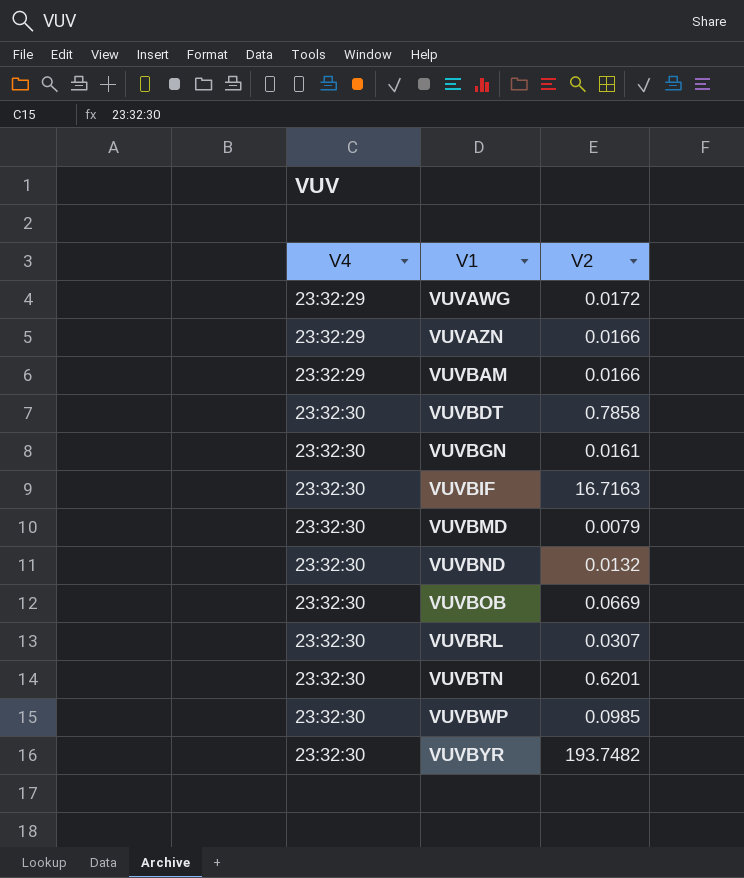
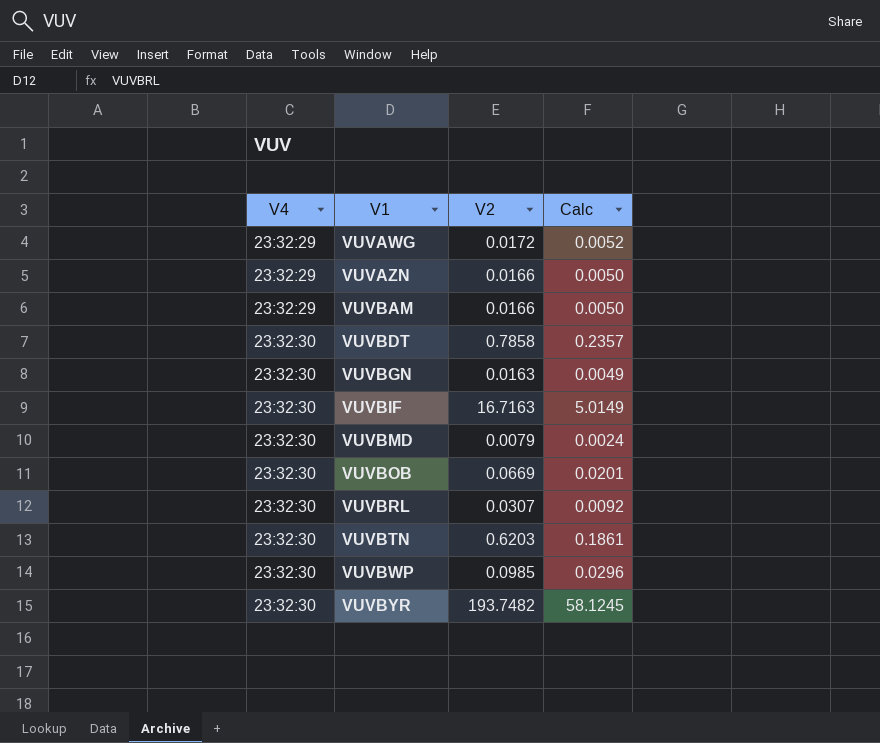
column Calc | formula: none -> [V2] * 0.3
row VUVBND: 23:32:30 | 0.0132 -> none
VUVBGN | V2: 0.0161 -> 0.0163
VUVBTN | V2: 0.6201 -> 0.6203

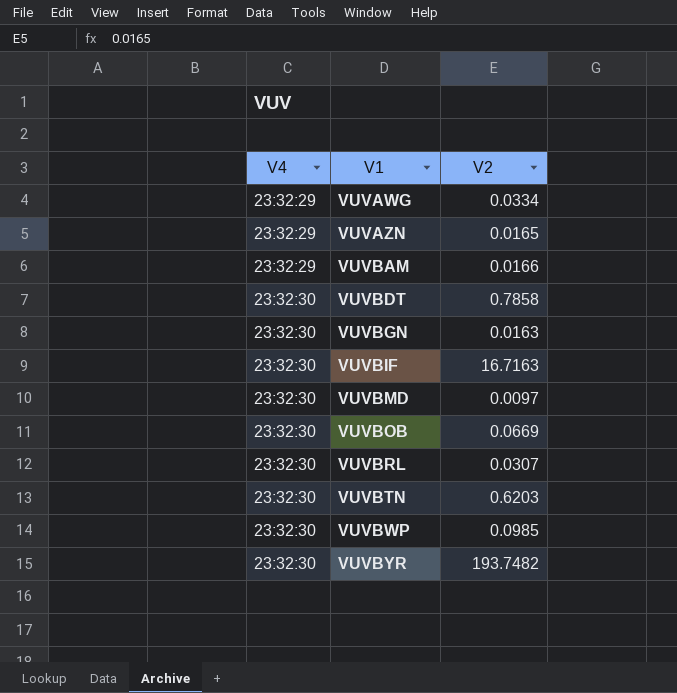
column Calc | formula: [V2] * 0.3 -> none
VUVAWG | V2: 0.0172 -> 0.0334
VUVAZN | V2: 0.0166 -> 0.0165
VUVBMD | V2: 0.0079 -> 0.0097

